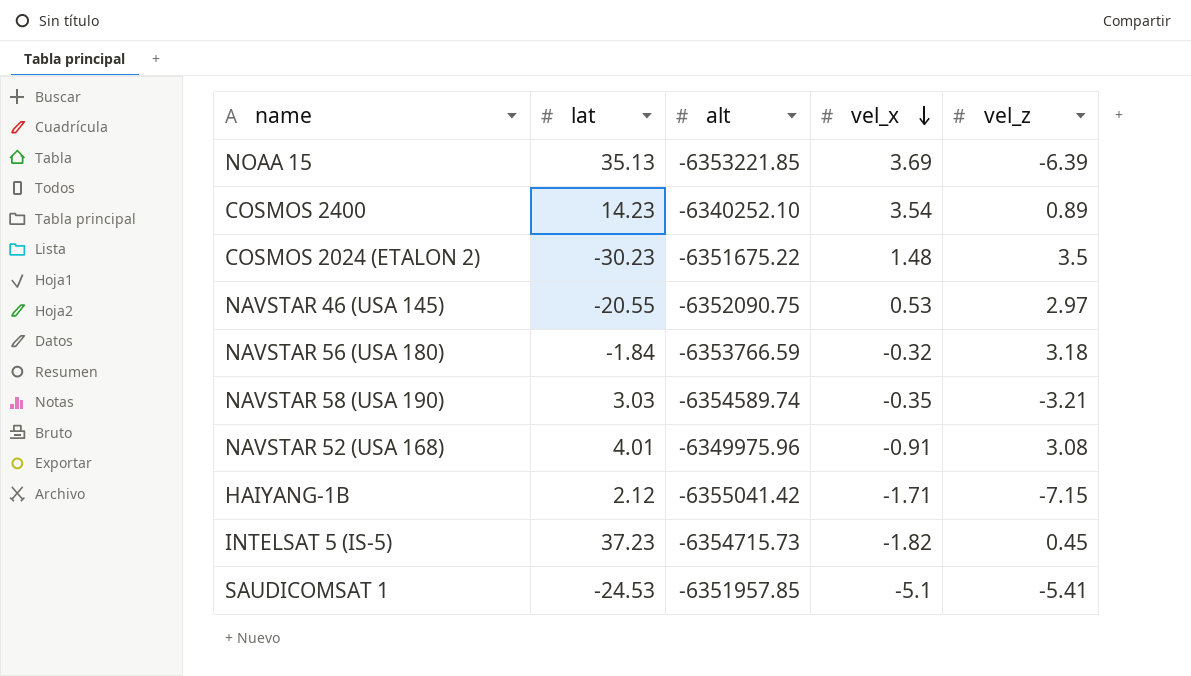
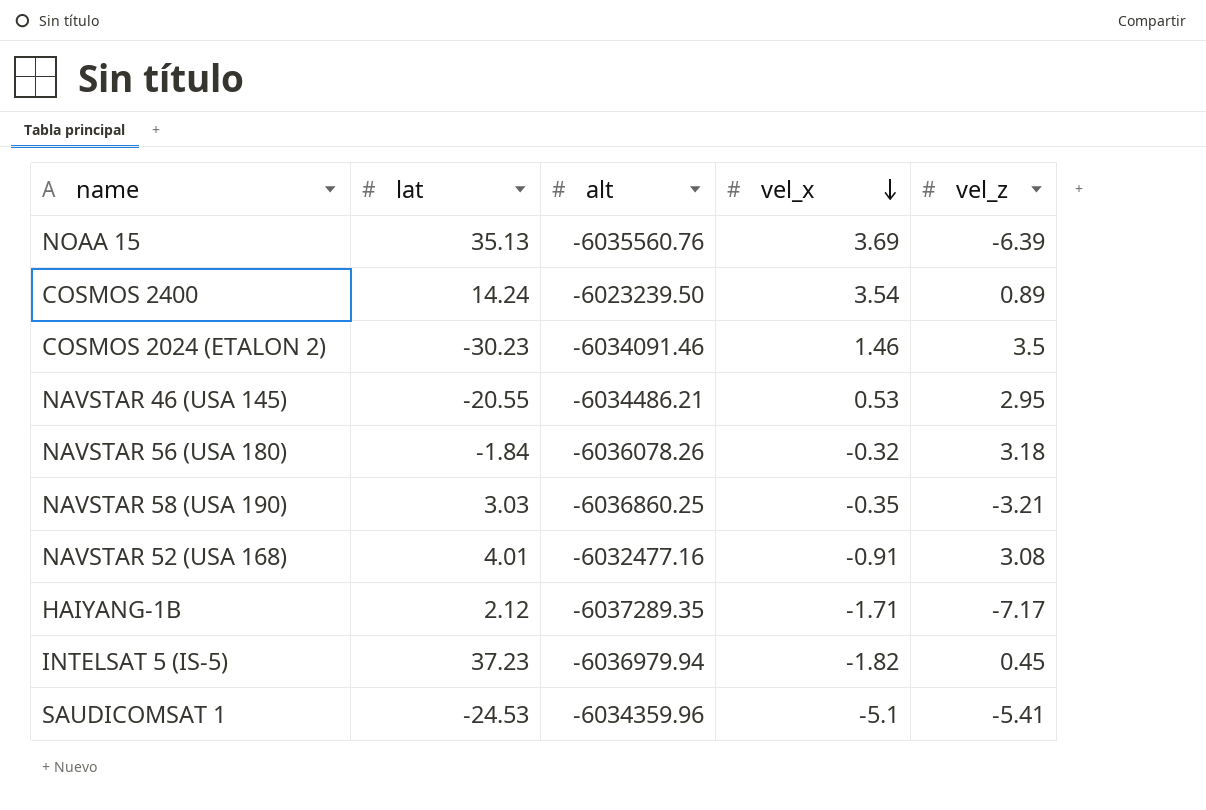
NOAA 15 | alt: -6353221.85 -> -6035560.76
COSMOS 2400 | lat: 14.23 -> 14.24
COSMOS 2400 | alt: -6340252.10 -> -6023239.50
COSMOS 2024 (ETALON 2) | alt: -6351675.22 -> -6034091.46
COSMOS 2024 (ETALON 2) | vel_x: 1.48 -> 1.46
NAVSTAR 46 (USA 145) | alt: -6352090.75 -> -6034486.21
NAVSTAR 46 (USA 145) | vel_z: 2.97 -> 2.95
NAVSTAR 56 (USA 180) | alt: -6353766.59 -> -6036078.26
NAVSTAR 58 (USA 190) | alt: -6354589.74 -> -6036860.25
NAVSTAR 52 (USA 168) | alt: -6349975.96 -> -6032477.16
HAIYANG-1B | alt: -6355041.42 -> -6037289.35
HAIYANG-1B | vel_z: -7.15 -> -7.17
INTELSAT 5 (IS-5) | alt: -6354715.73 -> -6036979.94
SAUDICOMSAT 1 | alt: -6351957.85 -> -6034359.96

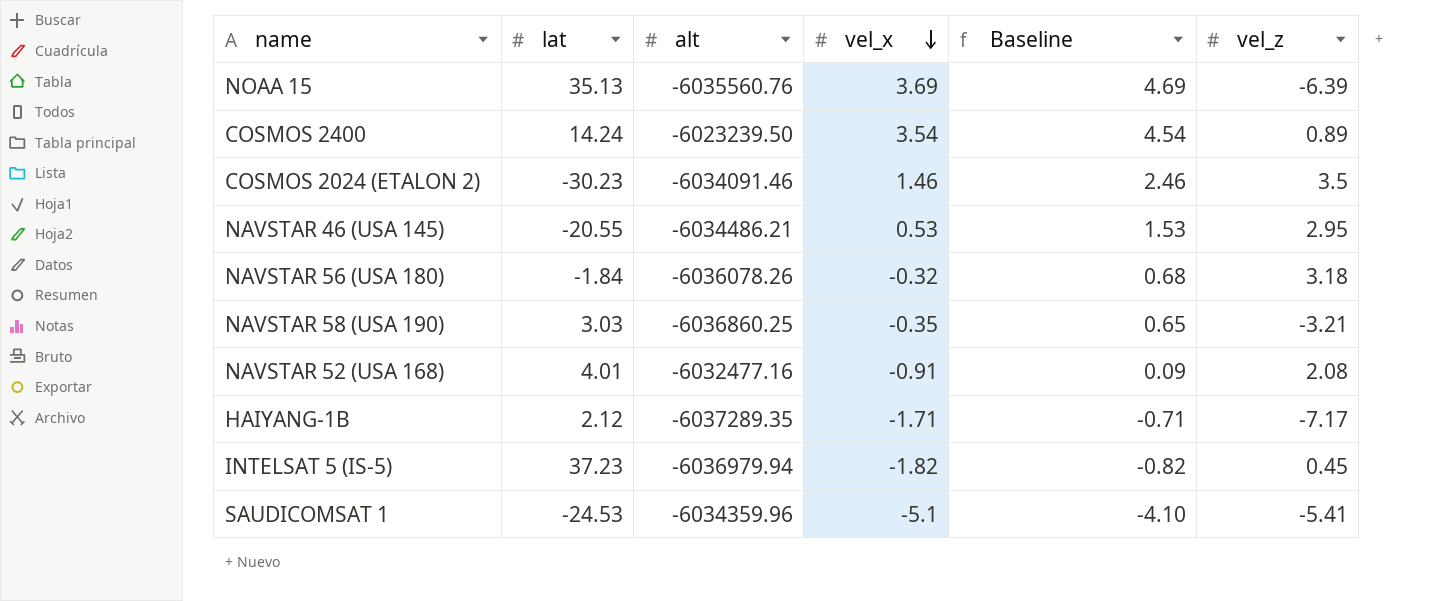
column Baseline | formula: none -> [vel_x] + 1
NAVSTAR 52 (USA 168) | vel_z: 3.08 -> 2.08

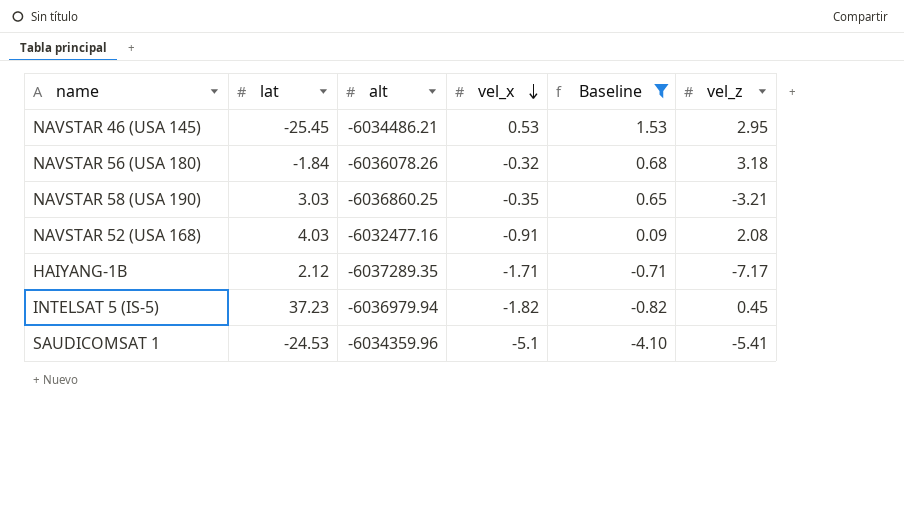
filter: none -> Baseline <= 1.53
NAVSTAR 46 (USA 145) | lat: -20.55 -> -25.45
NAVSTAR 52 (USA 168) | lat: 4.01 -> 4.03

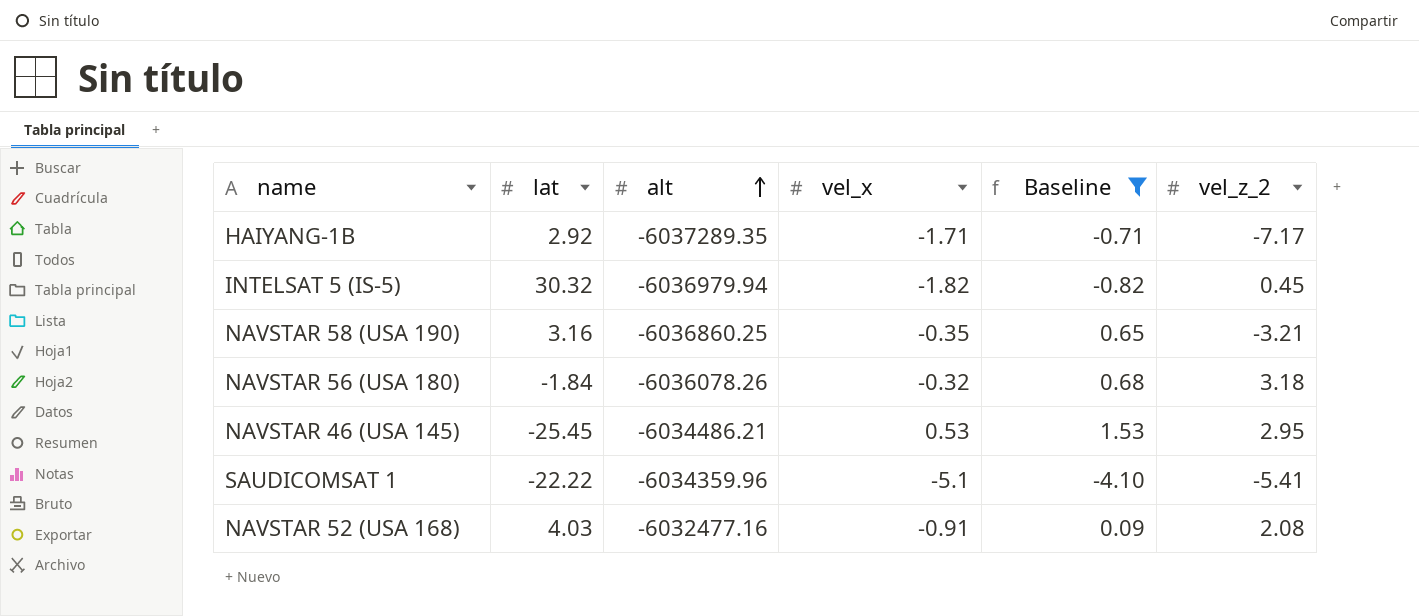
row order: vel_x descending -> alt ascending
column name: vel_z -> vel_z_2
HAIYANG-1B | lat: 2.12 -> 2.92
INTELSAT 5 (IS-5) | lat: 37.23 -> 30.32
NAVSTAR 58 (USA 190) | lat: 3.03 -> 3.16
SAUDICOMSAT 1 | lat: -24.53 -> -22.22

